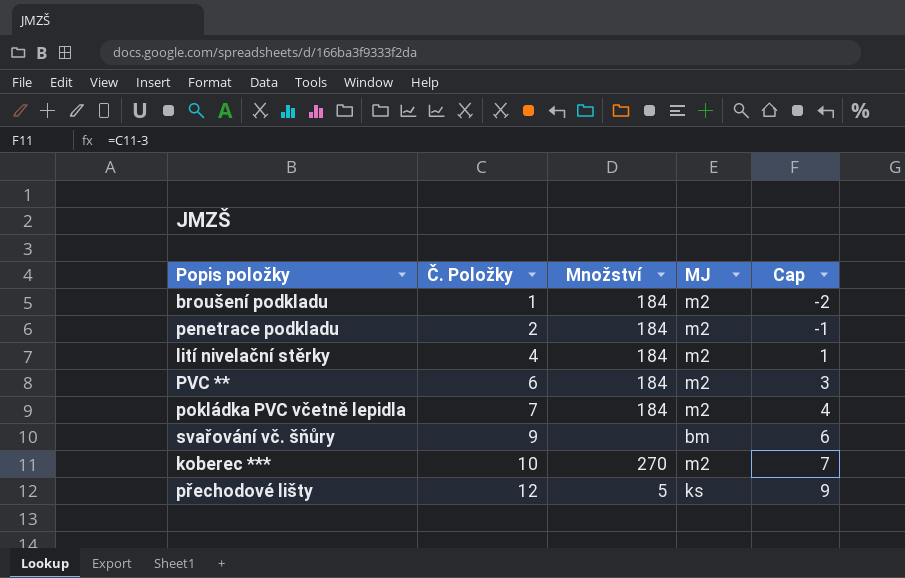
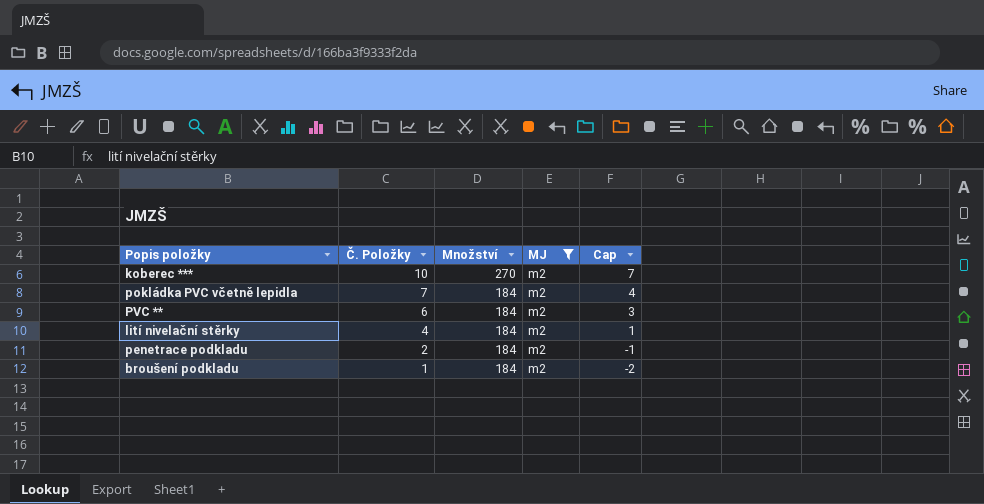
filter: none -> MJ = m2
row order: Č. Položky ascending -> Č. Položky descending

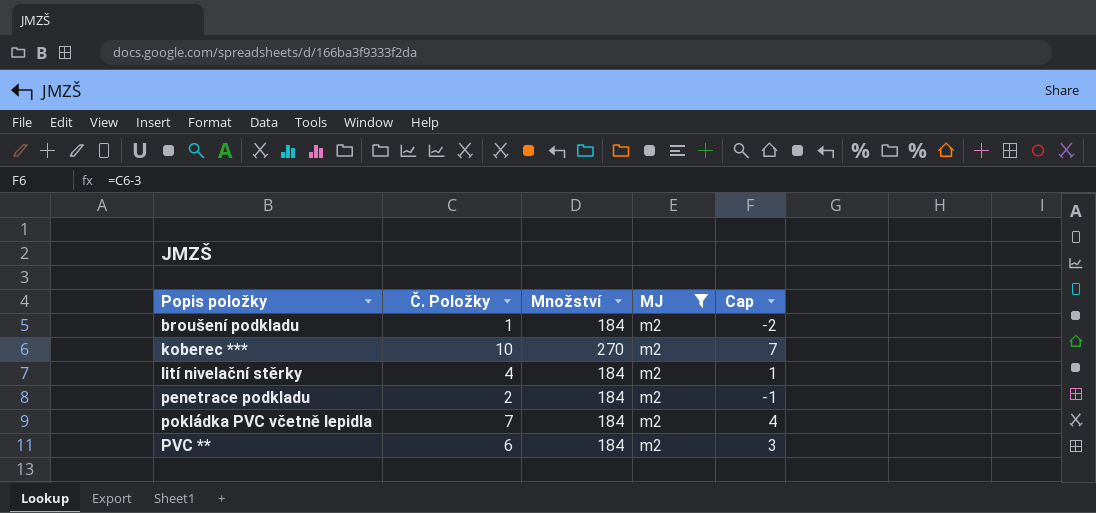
row order: Č. Položky descending -> Popis položky ascending

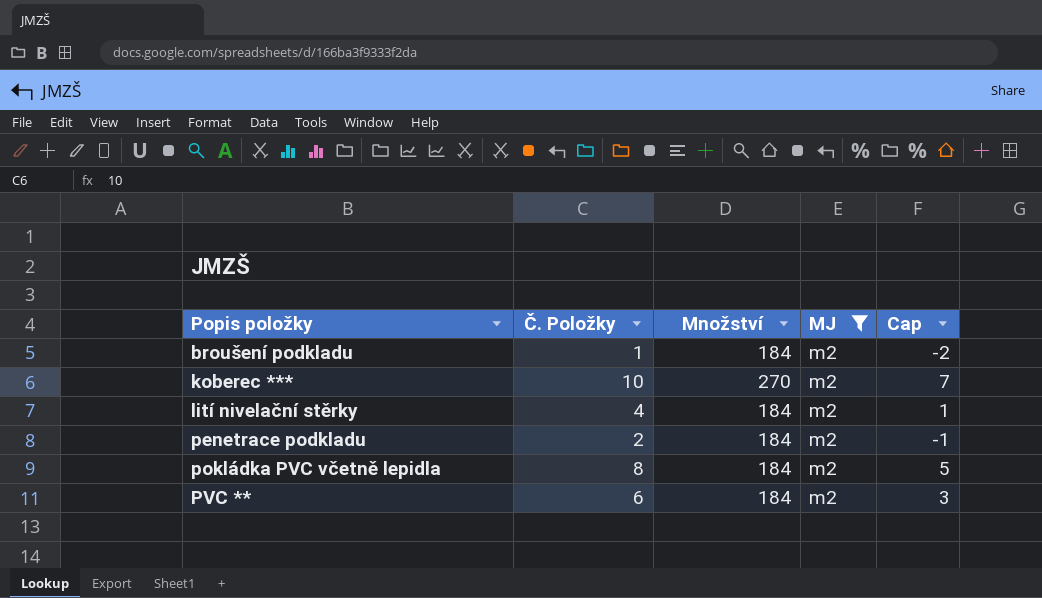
pokládka PVC včetně lepidla | Č. Položky: 7 -> 8
pokládka PVC včetně lepidla | Cap: 4 -> 5

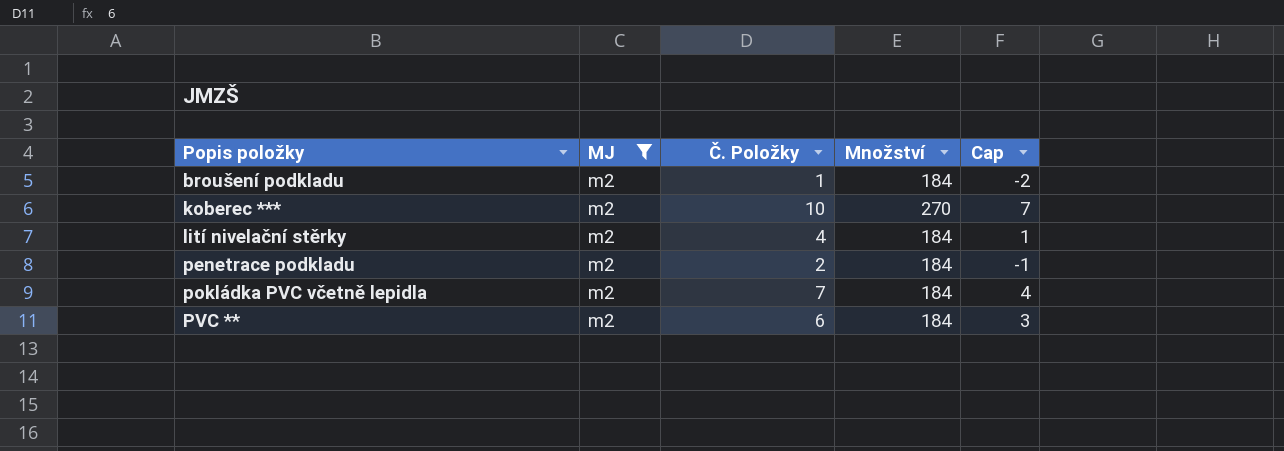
column MJ | position: 4 -> 2
pokládka PVC včetně lepidla | Č. Položky: 8 -> 7
pokládka PVC včetně lepidla | Cap: 5 -> 4

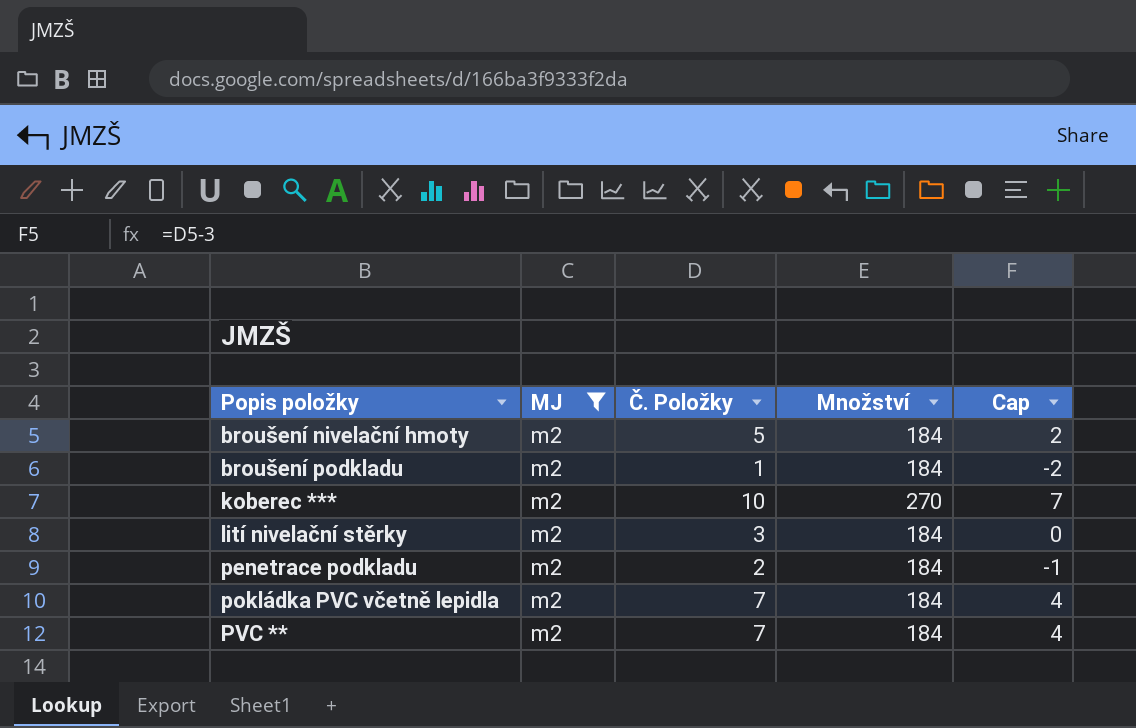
row broušení nivelační hmoty: none -> m2 | 5 | 184 | 2
lití nivelační stěrky | Č. Položky: 4 -> 3
lití nivelační stěrky | Cap: 1 -> 0
PVC ** | Č. Položky: 6 -> 7
PVC ** | Cap: 3 -> 4

